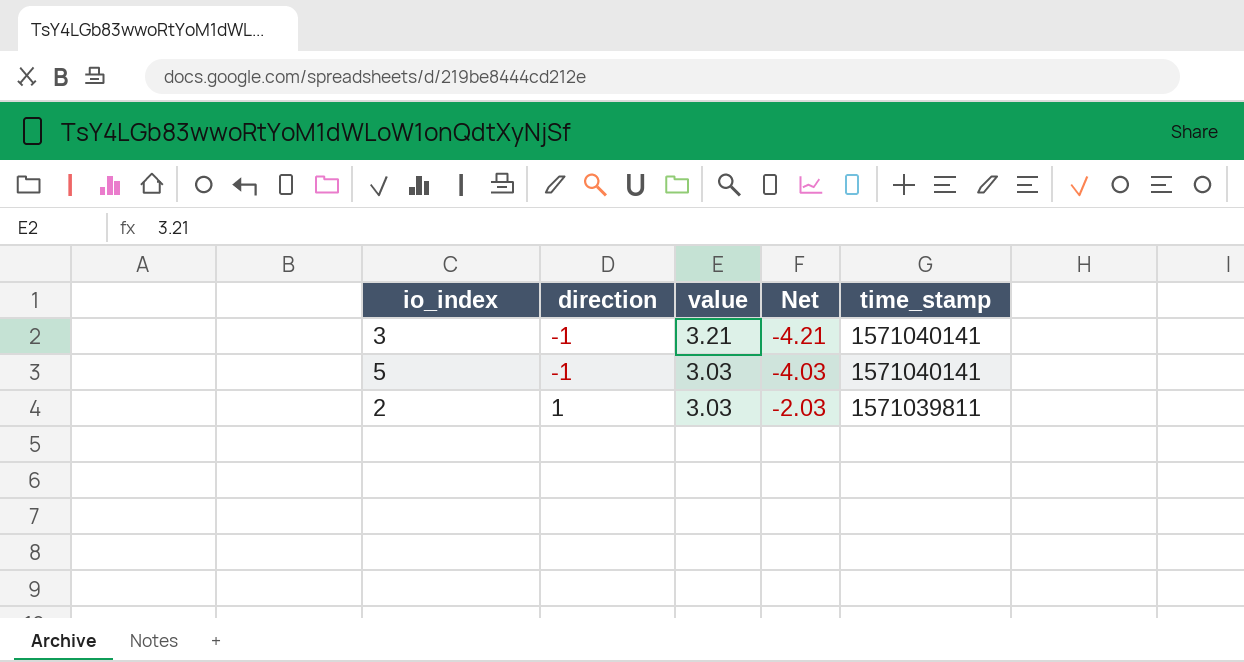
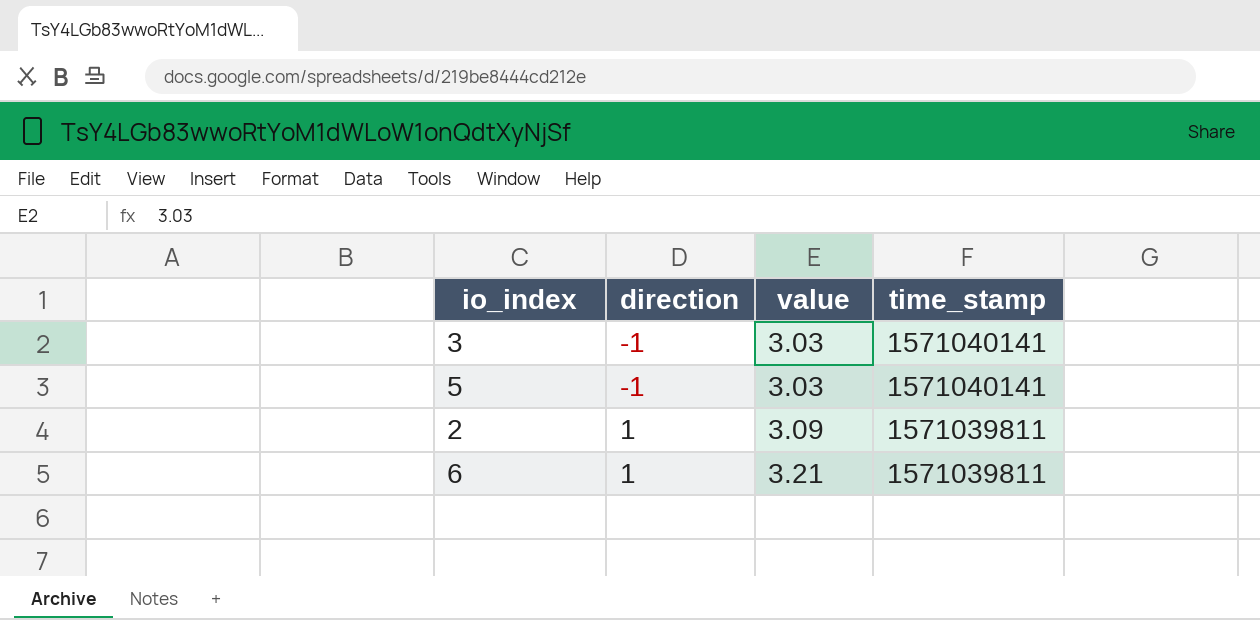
column Net | formula: [direction] - [value] -> none
3 | value: 3.21 -> 3.03
2 | value: 3.03 -> 3.09
row 6: none -> 1 | 3.21 | 1571039811

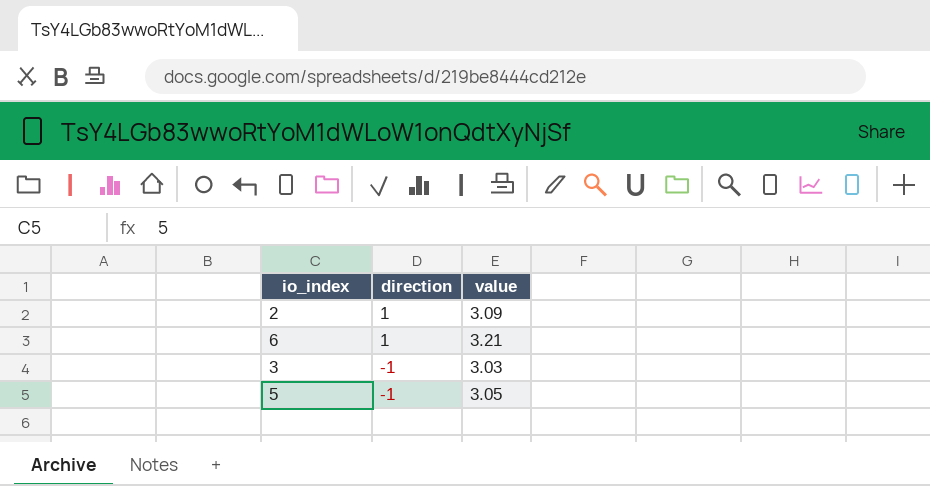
row order: direction ascending -> direction descending
column time_stamp | position: 4 -> none
5 | value: 3.03 -> 3.05

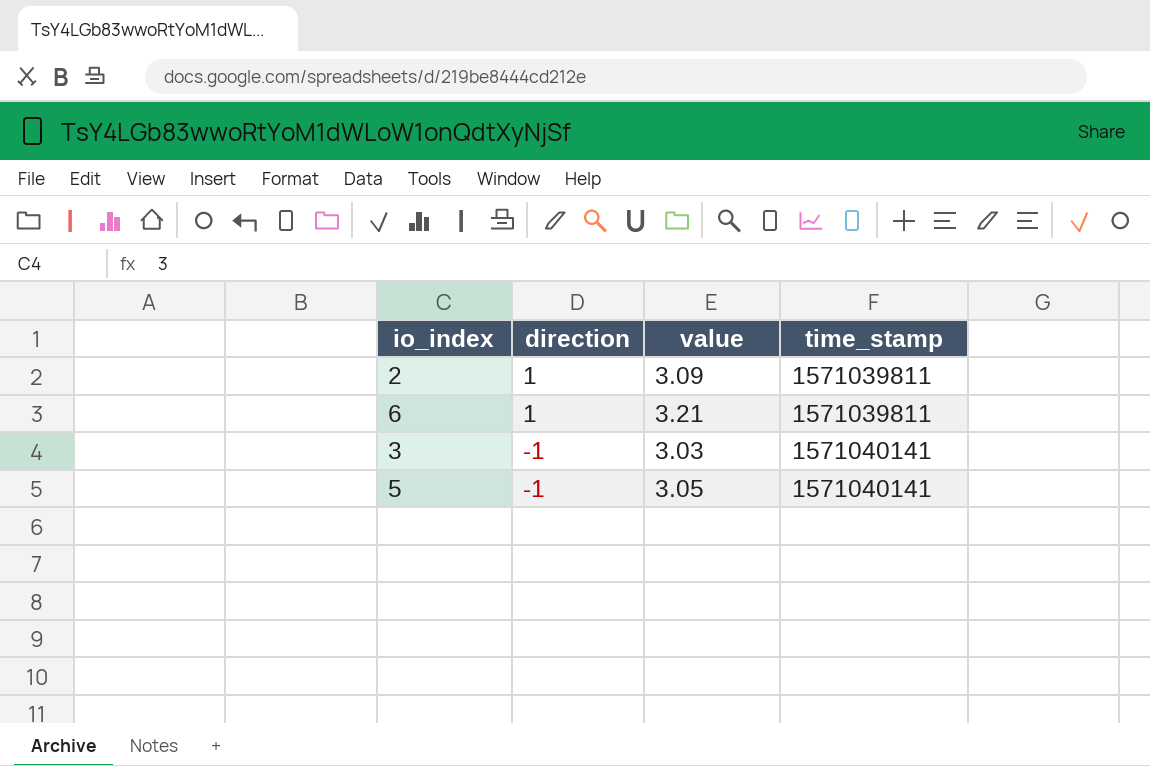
column time_stamp | position: none -> 4

